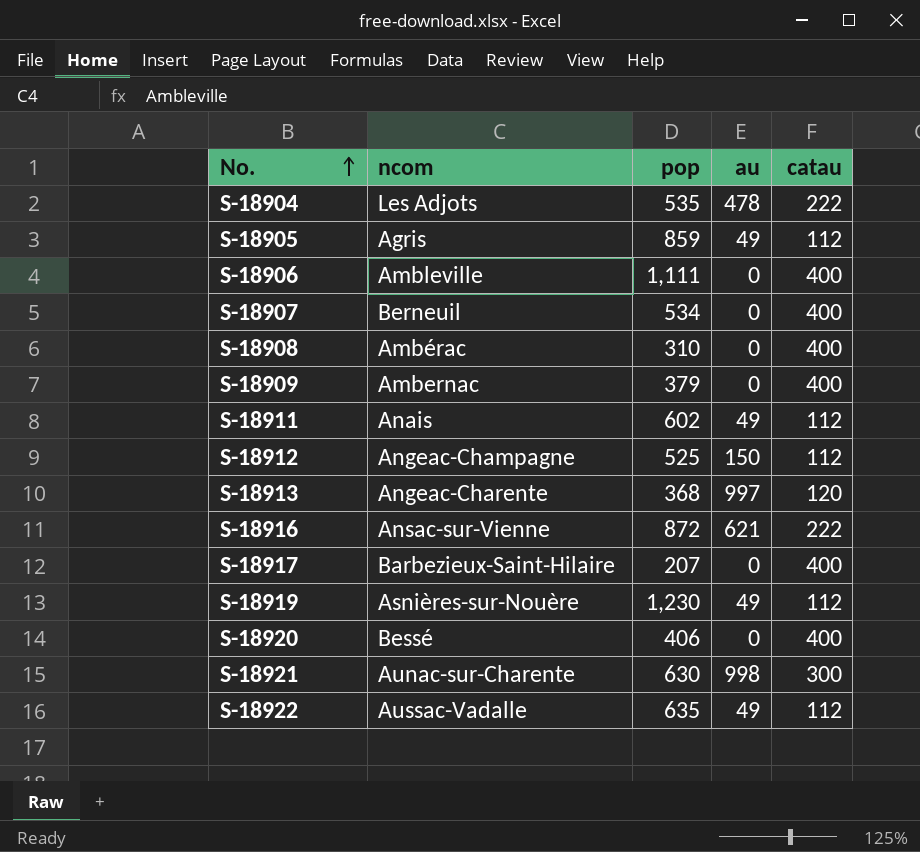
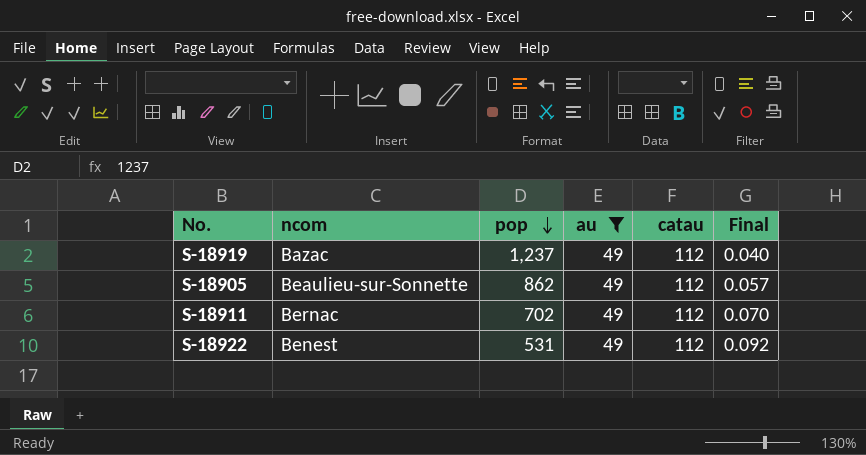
filter: none -> au = 49
row order: No. ascending -> pop descending
column Final | formula: none -> [au] / [pop]
S-18919 | ncom: Asnières-sur-Nouère -> Bazac
S-18919 | pop: 1,230 -> 1,237
S-18905 | ncom: Agris -> Beaulieu-sur-Sonnette
S-18905 | pop: 859 -> 862
S-18911 | ncom: Anais -> Bernac
S-18911 | pop: 602 -> 702
S-18922 | ncom: Aussac-Vadalle -> Benest
S-18922 | pop: 635 -> 531

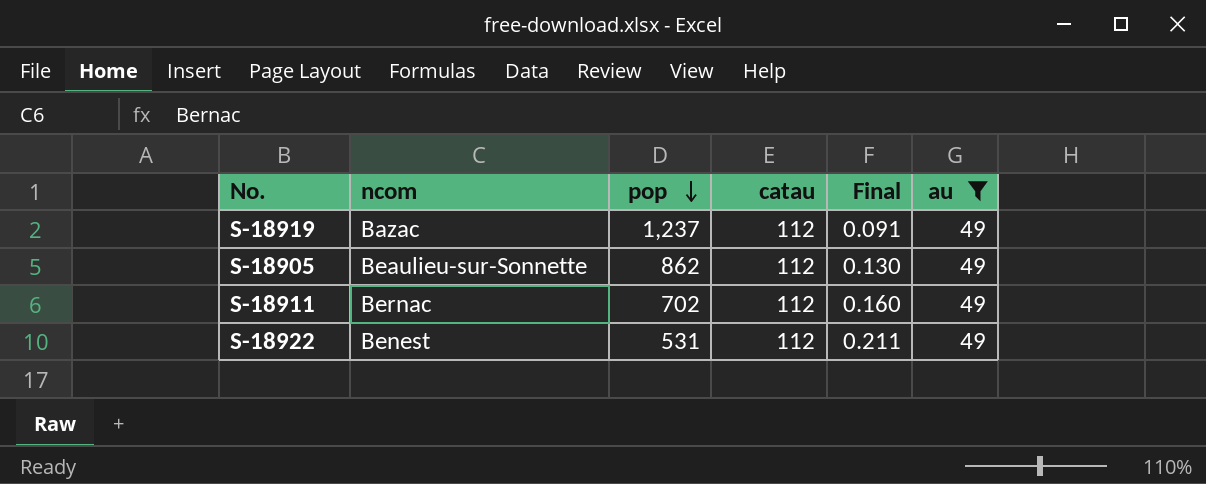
column Final | formula: [au] / [pop] -> [catau] / [pop]
column au | position: 4 -> 6

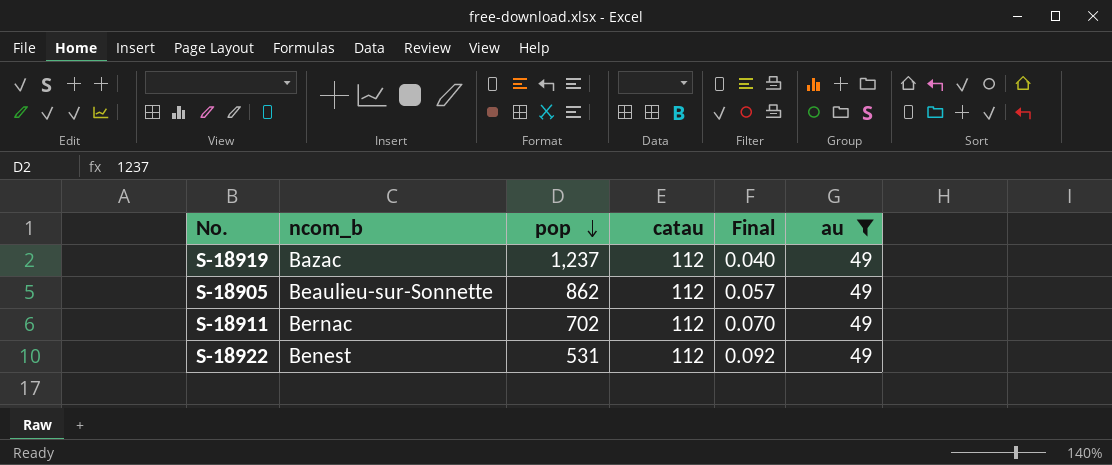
column name: ncom -> ncom_b
column Final | formula: [catau] / [pop] -> [au] / [pop]

